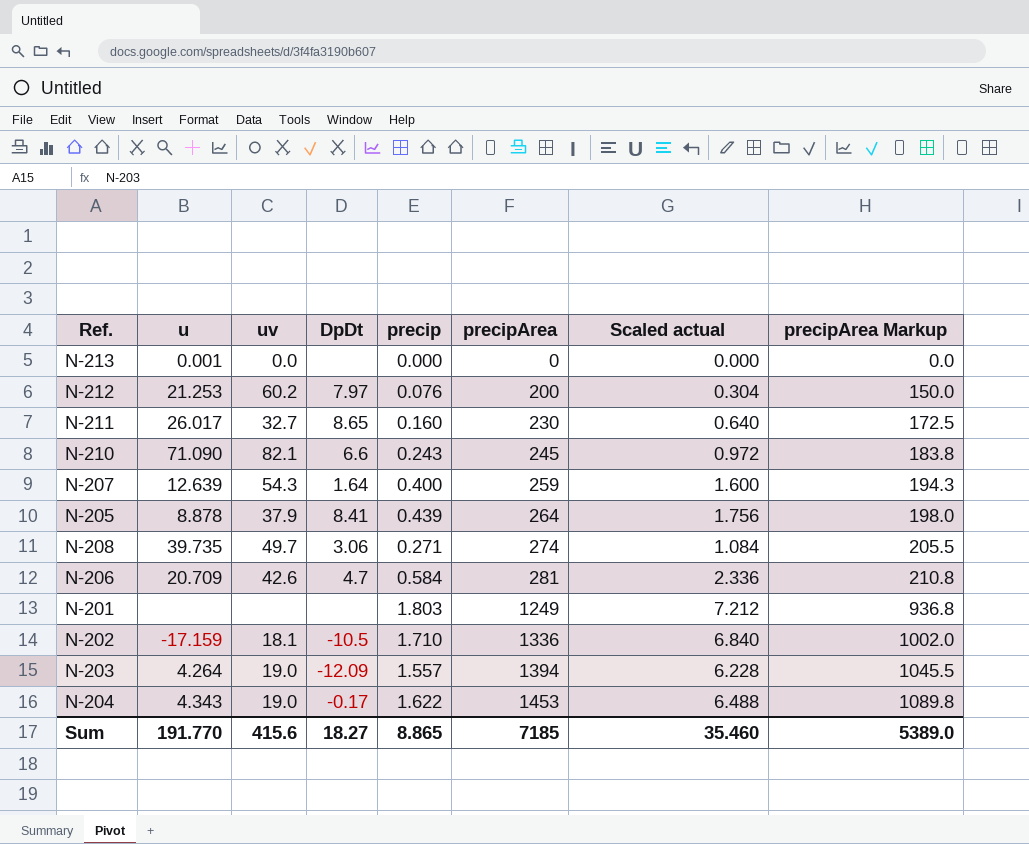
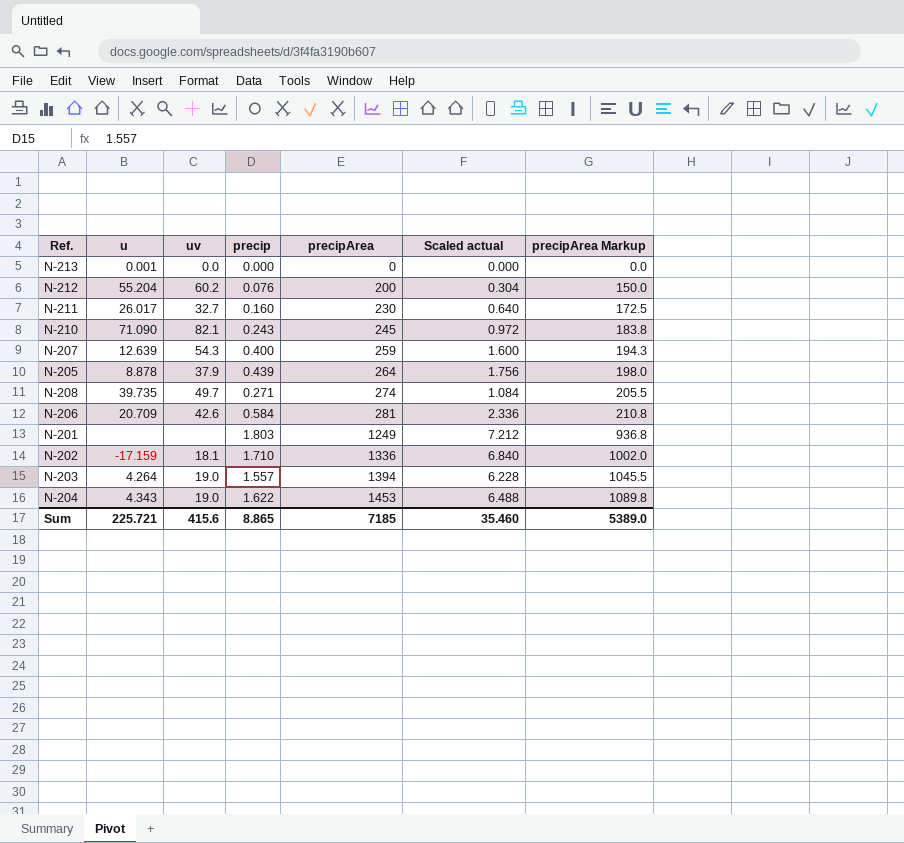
column DpDt | position: 4 -> none
N-212 | u: 21.253 -> 55.204
Sum | u: 191.770 -> 225.721

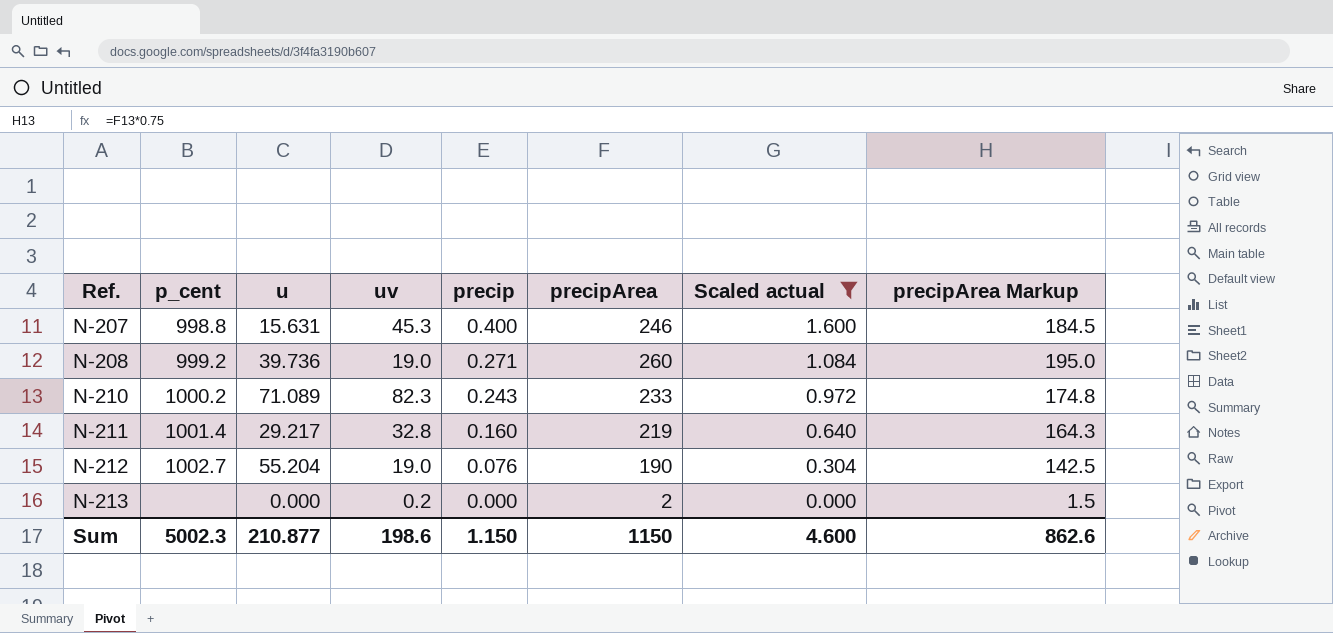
filter: none -> Scaled actual <= 1.600
row order: precipArea ascending -> Ref. ascending
column p_cent | position: none -> 2
N-207 | u: 12.639 -> 15.631
N-207 | uv: 54.3 -> 45.3
N-207 | precipArea: 259 -> 246
N-207 | precipArea Markup: 194.3 -> 184.5
N-208 | u: 39.735 -> 39.736
N-208 | uv: 49.7 -> 19.0
N-208 | precipArea: 274 -> 260
N-208 | precipArea Markup: 205.5 -> 195.0
N-210 | u: 71.090 -> 71.089
N-210 | uv: 82.1 -> 82.3
N-210 | precipArea: 245 -> 233
N-210 | precipArea Markup: 183.8 -> 174.8
N-211 | u: 26.017 -> 29.217
N-211 | uv: 32.7 -> 32.8
N-211 | precipArea: 230 -> 219
N-211 | precipArea Markup: 172.5 -> 164.3
N-212 | uv: 60.2 -> 19.0
N-212 | precipArea: 200 -> 190
N-212 | precipArea Markup: 150.0 -> 142.5
N-213 | u: 0.001 -> 0.000
N-213 | uv: 0.0 -> 0.2
N-213 | precipArea: 0 -> 2
N-213 | precipArea Markup: 0.0 -> 1.5
Sum | u: 225.721 -> 210.877
Sum | uv: 415.6 -> 198.6
Sum | precip: 8.865 -> 1.150
Sum | precipArea: 7185 -> 1150
Sum | Scaled actual: 35.460 -> 4.600
Sum | precipArea Markup: 5389.0 -> 862.6

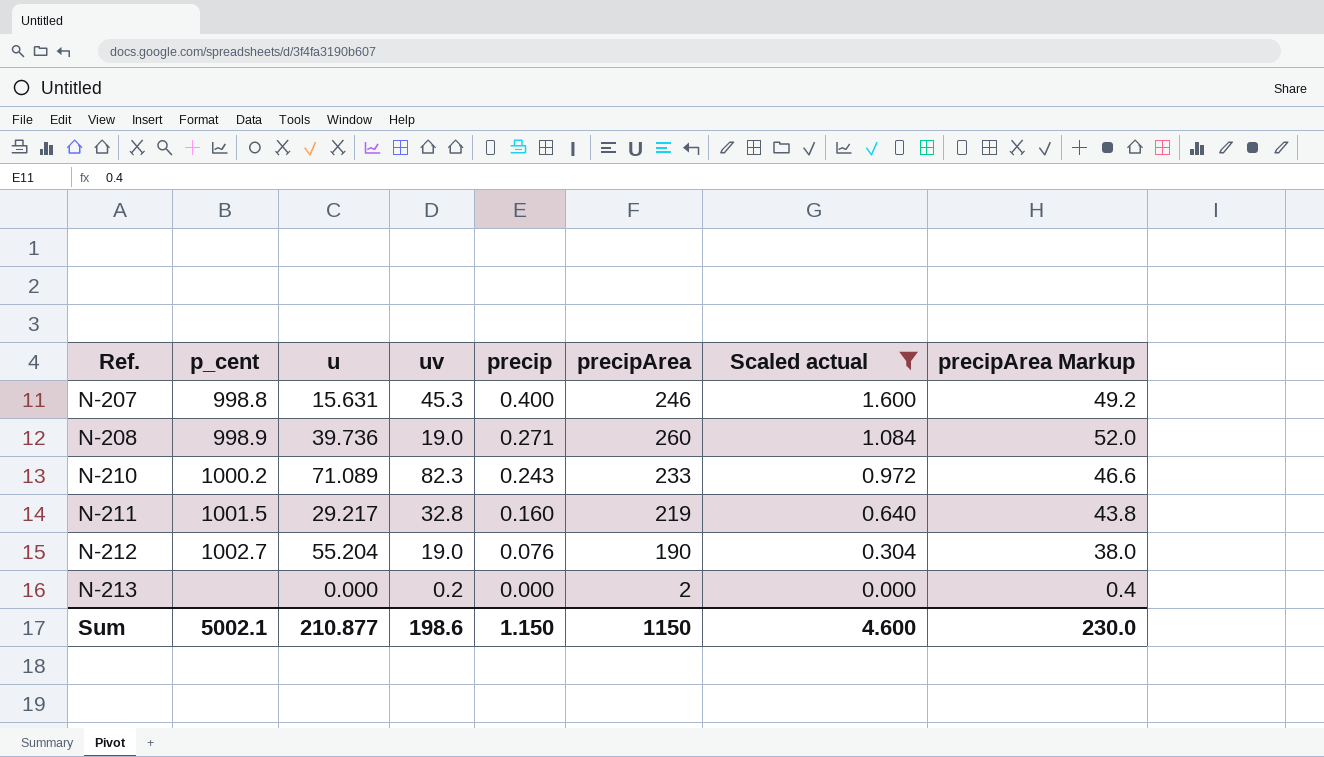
column precipArea Markup | formula: [precipArea] * 0.75 -> [precipArea] * 0.2
N-208 | p_cent: 999.2 -> 998.9
N-211 | p_cent: 1001.4 -> 1001.5
Sum | p_cent: 5002.3 -> 5002.1
Sum | precipArea Markup: 862.6 -> 230.0

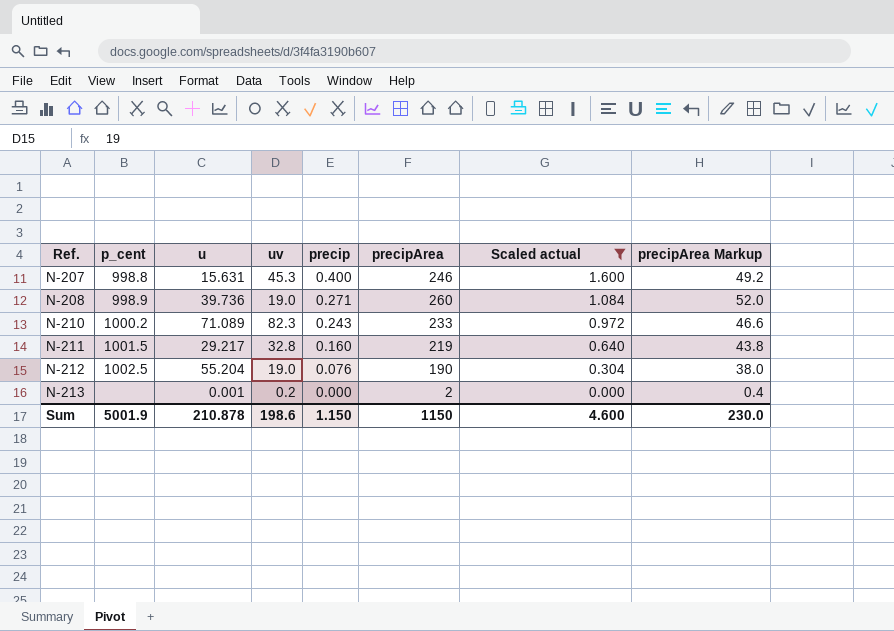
N-212 | p_cent: 1002.7 -> 1002.5
N-213 | u: 0.000 -> 0.001
Sum | p_cent: 5002.1 -> 5001.9
Sum | u: 210.877 -> 210.878

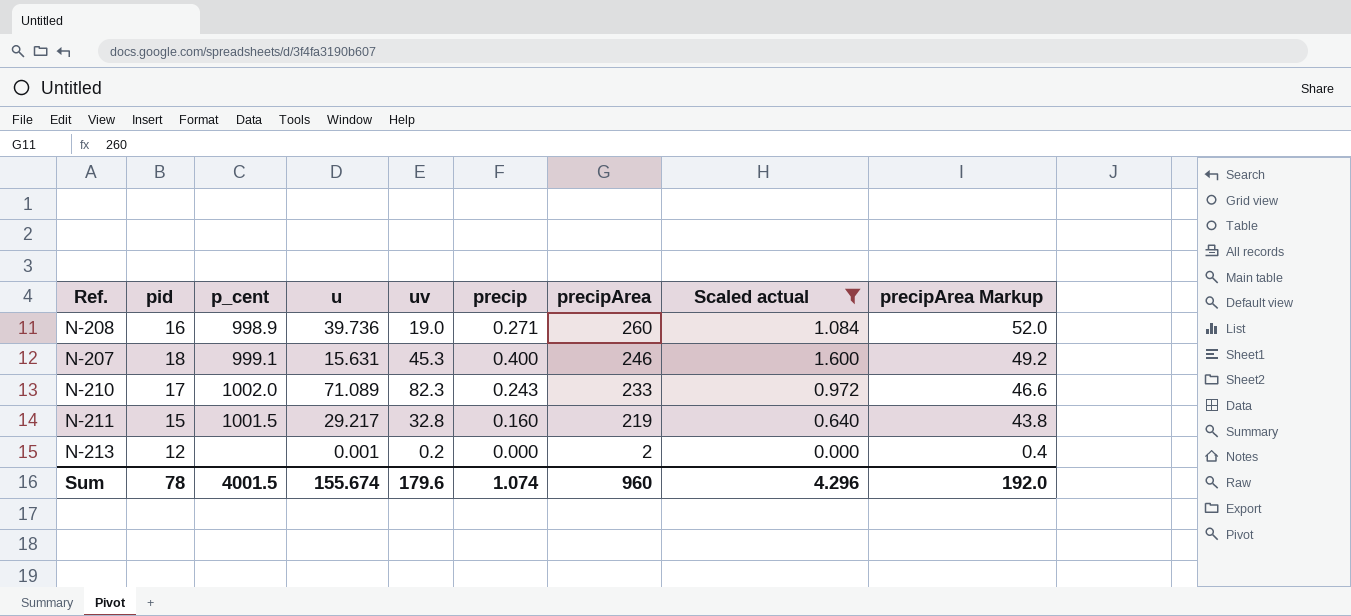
row order: Ref. ascending -> precipArea descending
column pid | position: none -> 2
row N-212: 1002.5 | 55.204 | 19.0 | 0.076 | 190 | 0.304 | 38.0 -> none
N-207 | p_cent: 998.8 -> 999.1
N-210 | p_cent: 1000.2 -> 1002.0
Sum | p_cent: 5001.9 -> 4001.5
Sum | u: 210.878 -> 155.674
Sum | uv: 198.6 -> 179.6
Sum | precip: 1.150 -> 1.074
Sum | precipArea: 1150 -> 960
Sum | Scaled actual: 4.600 -> 4.296
Sum | precipArea Markup: 230.0 -> 192.0

